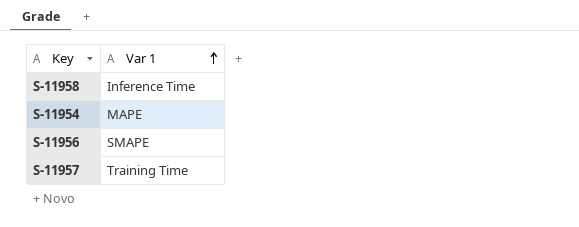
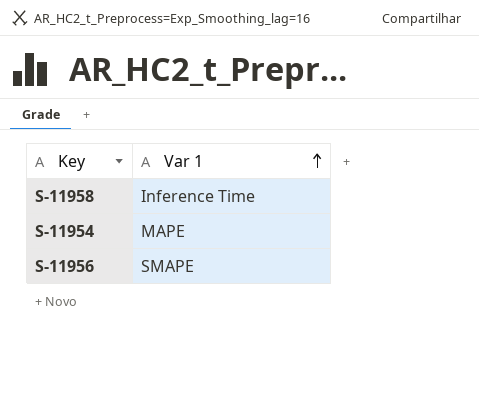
row S-11957: Training Time -> none

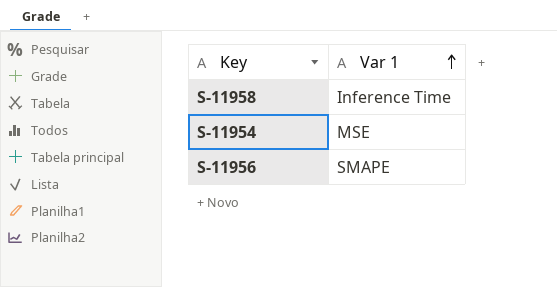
S-11954 | Var 1: MAPE -> MSE

